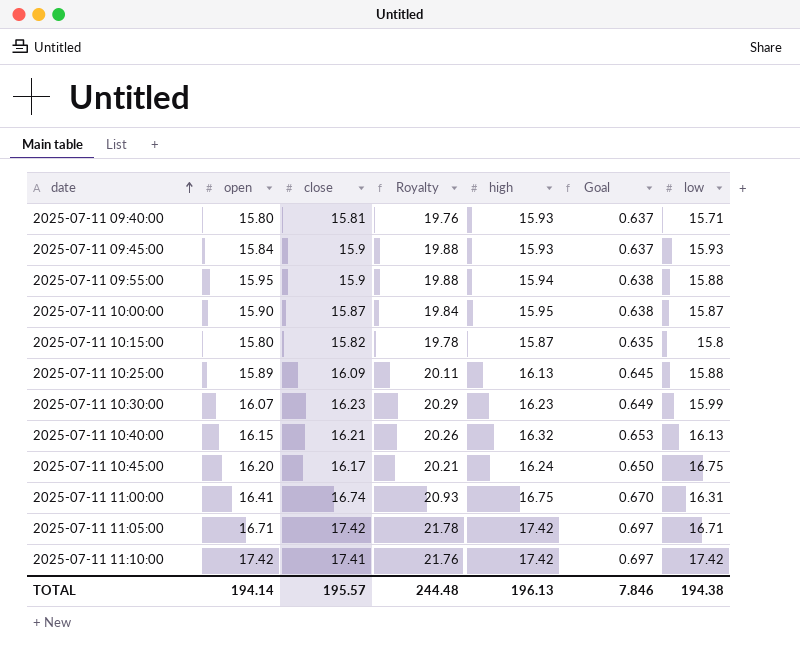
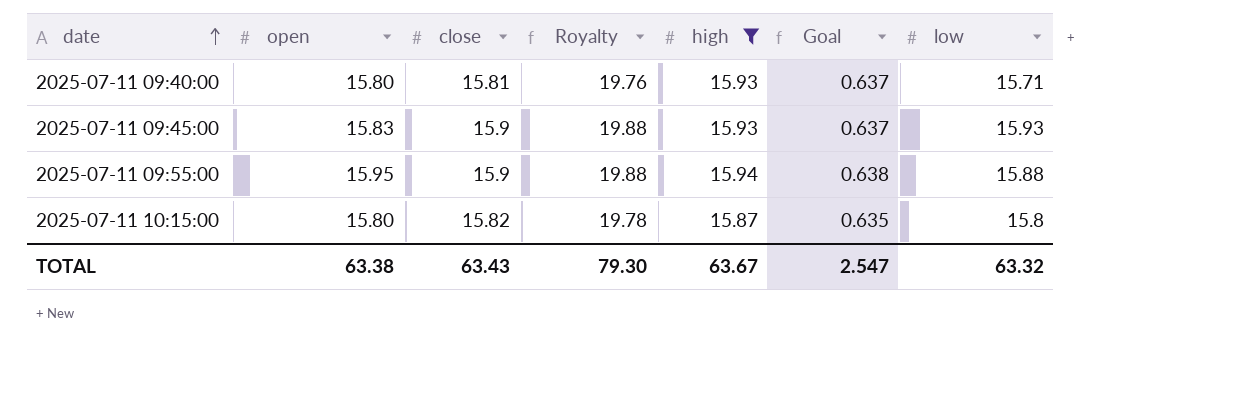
filter: none -> high <= 15.94
2025-07-11 09:45:00 | open: 15.84 -> 15.83
TOTAL | open: 194.14 -> 63.38
TOTAL | close: 195.57 -> 63.43
TOTAL | Royalty: 244.48 -> 79.30
TOTAL | high: 196.13 -> 63.67
TOTAL | Goal: 7.846 -> 2.547
TOTAL | low: 194.38 -> 63.32

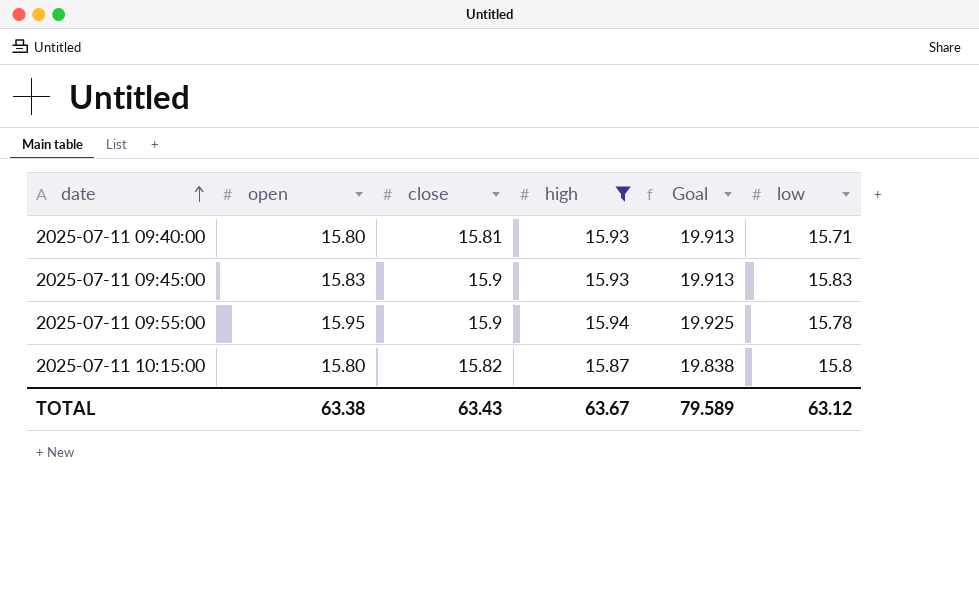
column Royalty | formula: [close] * 1.25 -> none
column Goal | formula: [high] * 0.04 -> [high] * 1.25
2025-07-11 09:45:00 | low: 15.93 -> 15.83
2025-07-11 09:55:00 | low: 15.88 -> 15.78
TOTAL | Goal: 2.547 -> 79.589
TOTAL | low: 63.32 -> 63.12

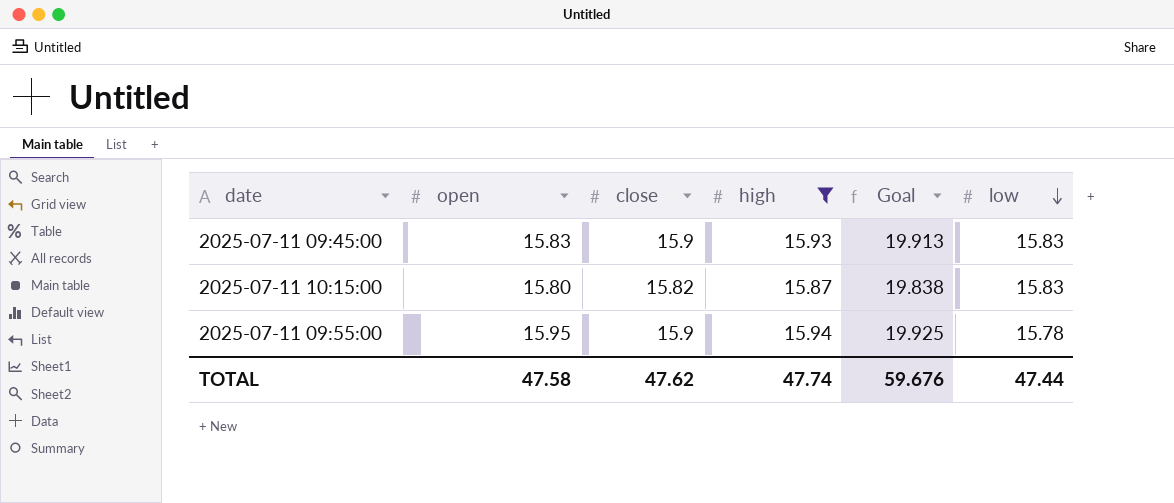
row order: date ascending -> low descending
row 2025-07-11 09:40:00: 15.80 | 15.81 | 15.93 | 19.913 | 15.71 -> none
2025-07-11 10:15:00 | low: 15.8 -> 15.83
TOTAL | open: 63.38 -> 47.58
TOTAL | close: 63.43 -> 47.62
TOTAL | high: 63.67 -> 47.74
TOTAL | Goal: 79.589 -> 59.676
TOTAL | low: 63.12 -> 47.44

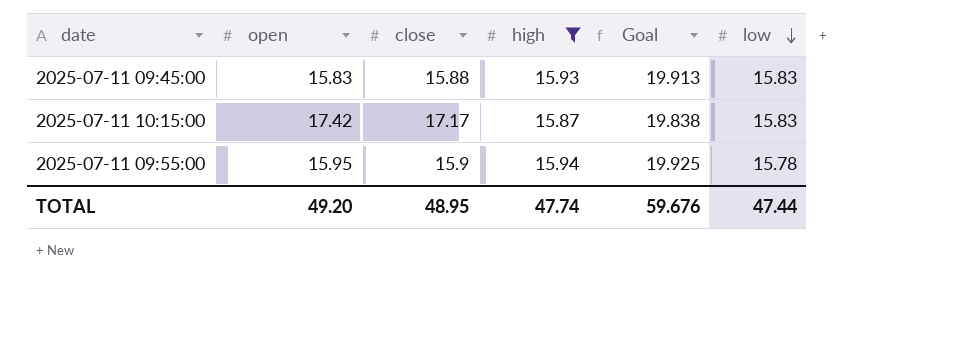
2025-07-11 09:45:00 | close: 15.9 -> 15.88
2025-07-11 10:15:00 | open: 15.80 -> 17.42
2025-07-11 10:15:00 | close: 15.82 -> 17.17
TOTAL | open: 47.58 -> 49.20
TOTAL | close: 47.62 -> 48.95

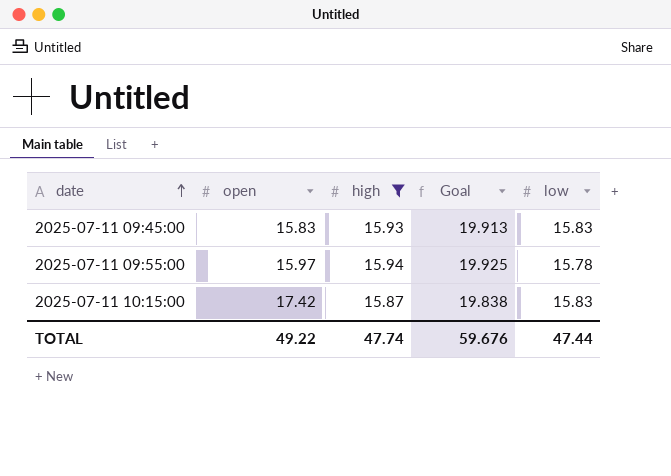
row order: low descending -> date ascending
column close | position: 3 -> none
2025-07-11 09:55:00 | open: 15.95 -> 15.97
TOTAL | open: 49.20 -> 49.22

